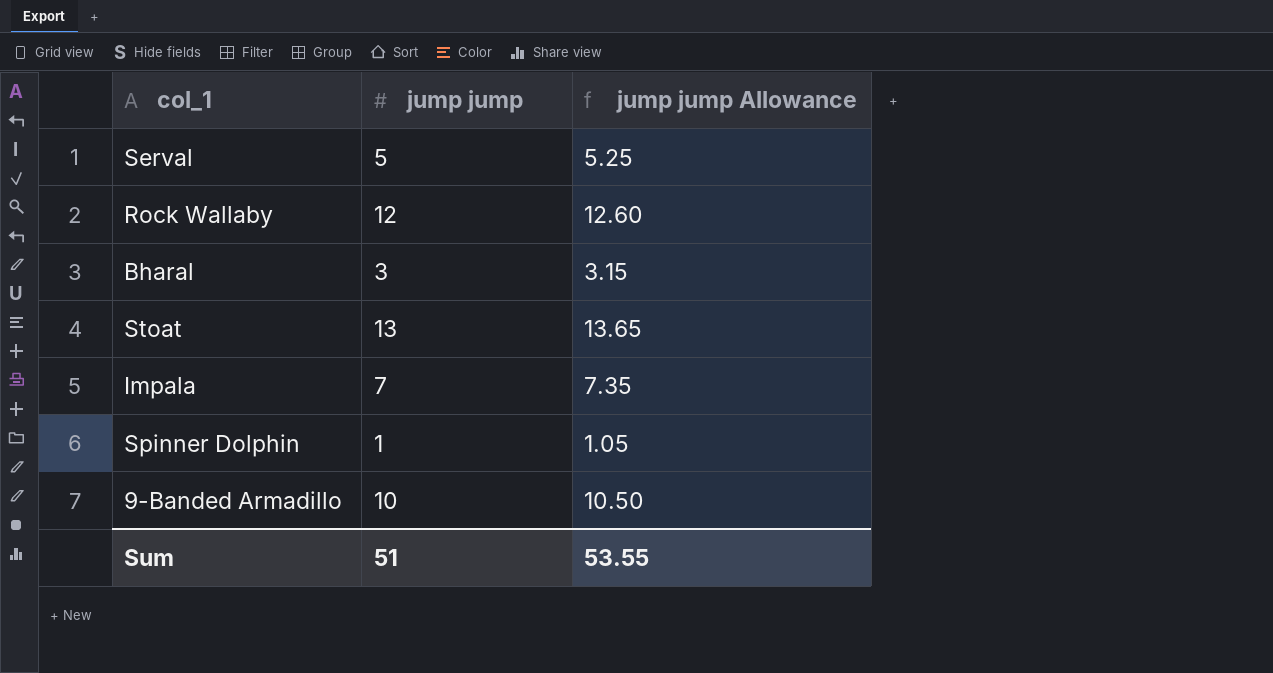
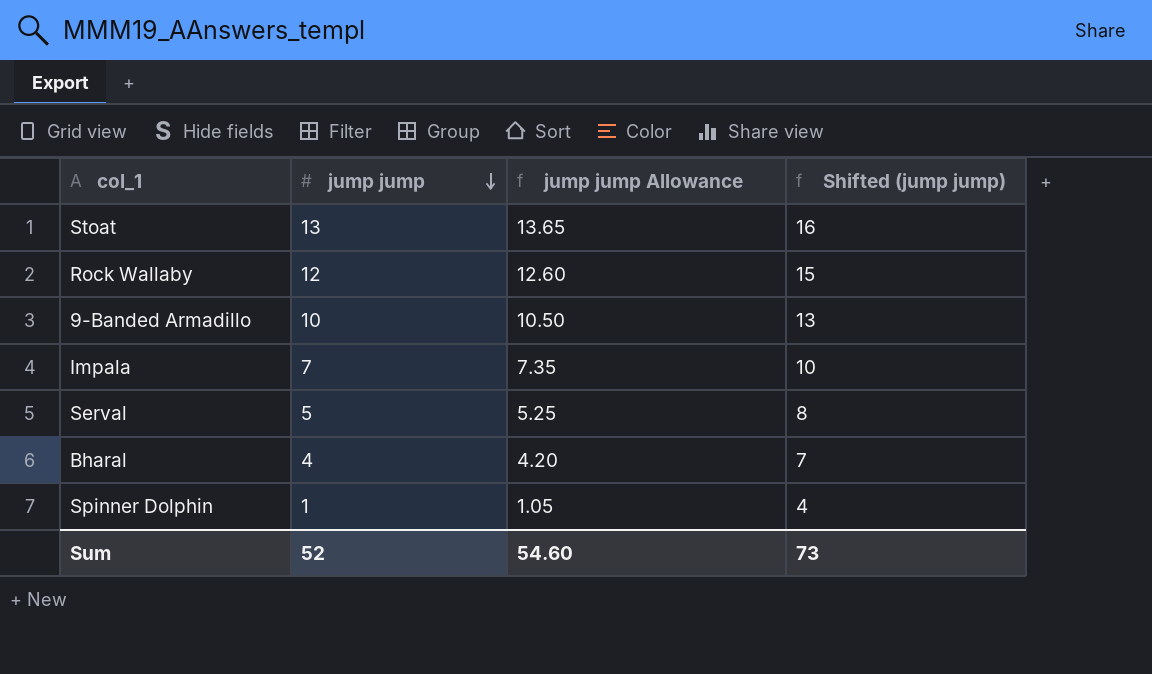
row order: none -> jump jump descending
column Shifted (jump jump) | formula: none -> [jump jump] + 3
Bharal | jump jump: 3 -> 4
Bharal | jump jump Allowance: 3.15 -> 4.20
Sum | jump jump: 51 -> 52
Sum | jump jump Allowance: 53.55 -> 54.60

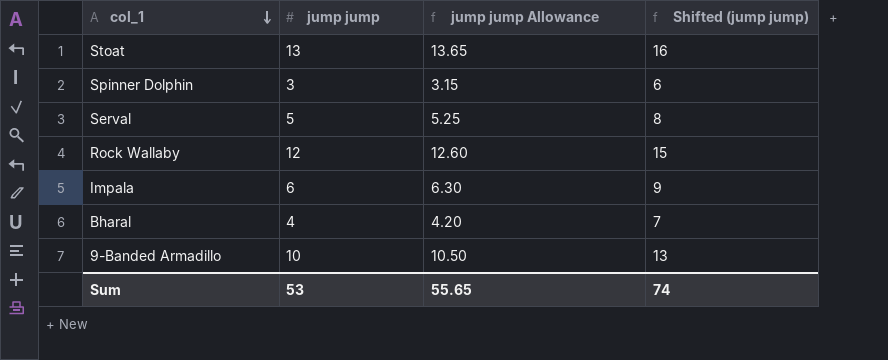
row order: jump jump descending -> col_1 descending
Spinner Dolphin | jump jump: 1 -> 3
Spinner Dolphin | jump jump Allowance: 1.05 -> 3.15
Spinner Dolphin | Shifted (jump jump): 4 -> 6
Impala | jump jump: 7 -> 6
Impala | jump jump Allowance: 7.35 -> 6.30
Impala | Shifted (jump jump): 10 -> 9
Sum | jump jump: 52 -> 53
Sum | jump jump Allowance: 54.60 -> 55.65
Sum | Shifted (jump jump): 73 -> 74

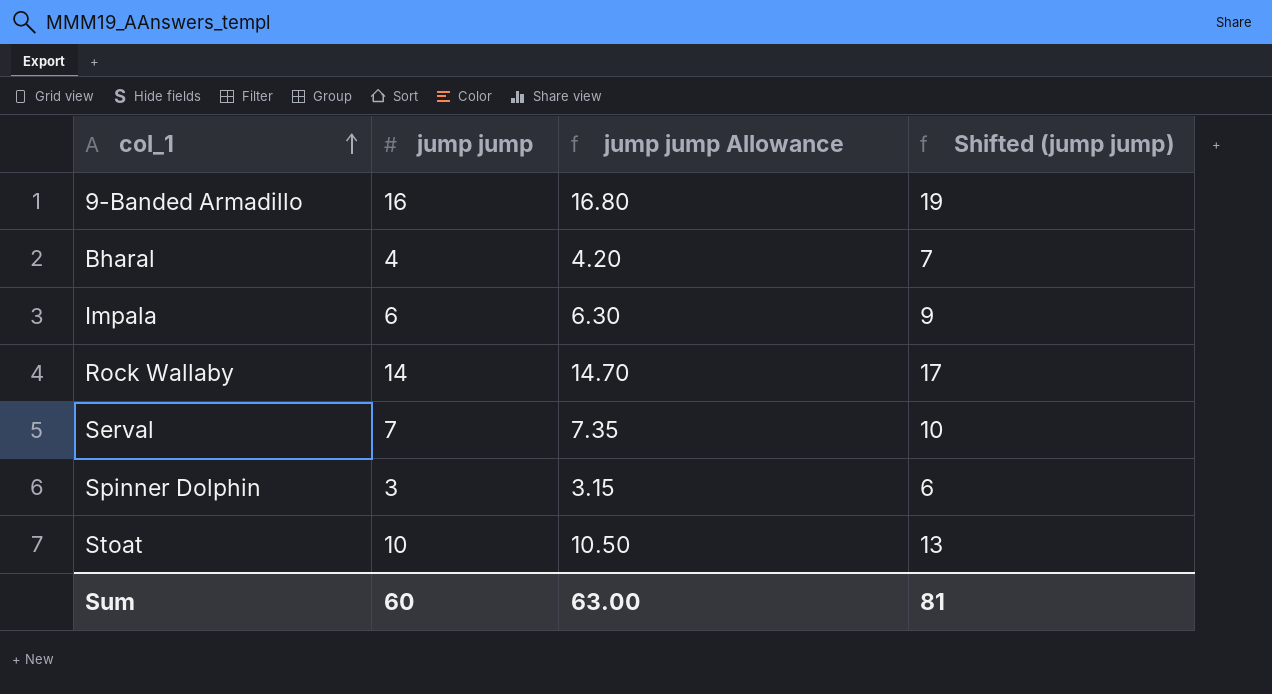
row order: col_1 descending -> col_1 ascending
9-Banded Armadillo | jump jump: 10 -> 16
9-Banded Armadillo | jump jump Allowance: 10.50 -> 16.80
9-Banded Armadillo | Shifted (jump jump): 13 -> 19
Rock Wallaby | jump jump: 12 -> 14
Rock Wallaby | jump jump Allowance: 12.60 -> 14.70
Rock Wallaby | Shifted (jump jump): 15 -> 17
Serval | jump jump: 5 -> 7
Serval | jump jump Allowance: 5.25 -> 7.35
Serval | Shifted (jump jump): 8 -> 10
Stoat | jump jump: 13 -> 10
Stoat | jump jump Allowance: 13.65 -> 10.50
Stoat | Shifted (jump jump): 16 -> 13
Sum | jump jump: 53 -> 60
Sum | jump jump Allowance: 55.65 -> 63.00
Sum | Shifted (jump jump): 74 -> 81

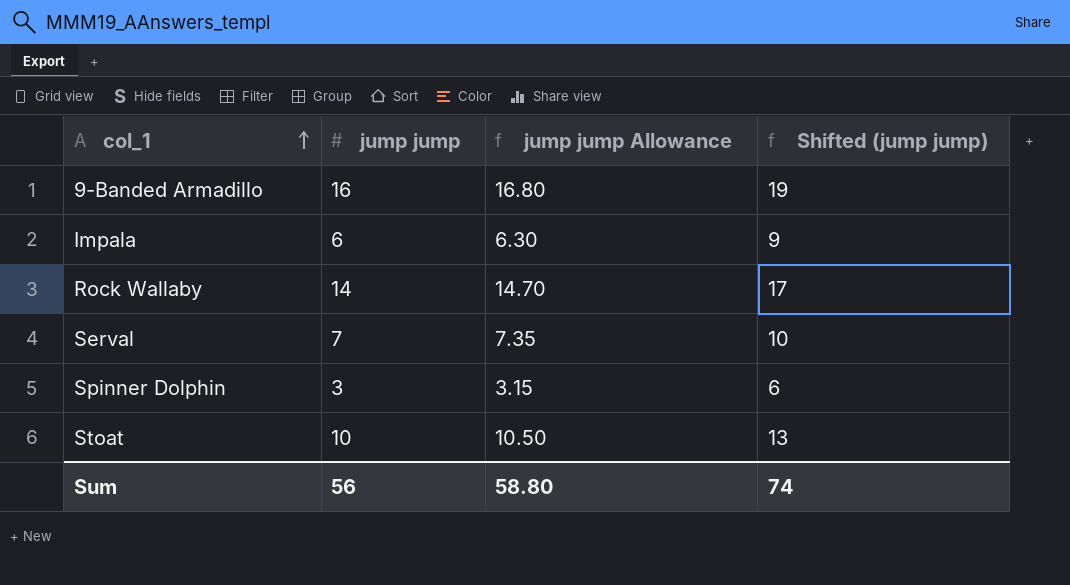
row Bharal: 4 | 4.20 | 7 -> none
Sum | jump jump: 60 -> 56
Sum | jump jump Allowance: 63.00 -> 58.80
Sum | Shifted (jump jump): 81 -> 74

